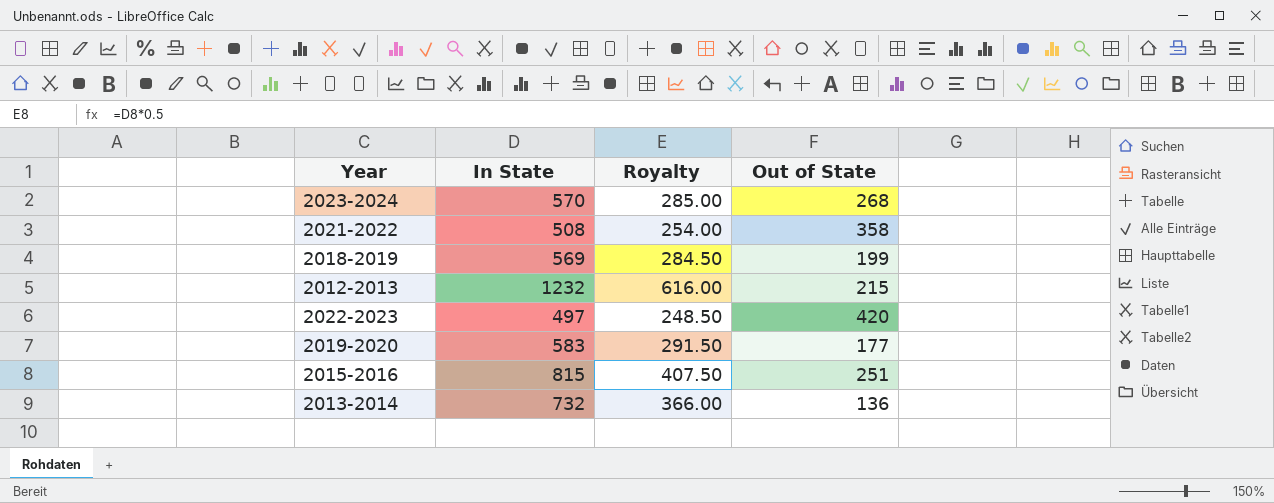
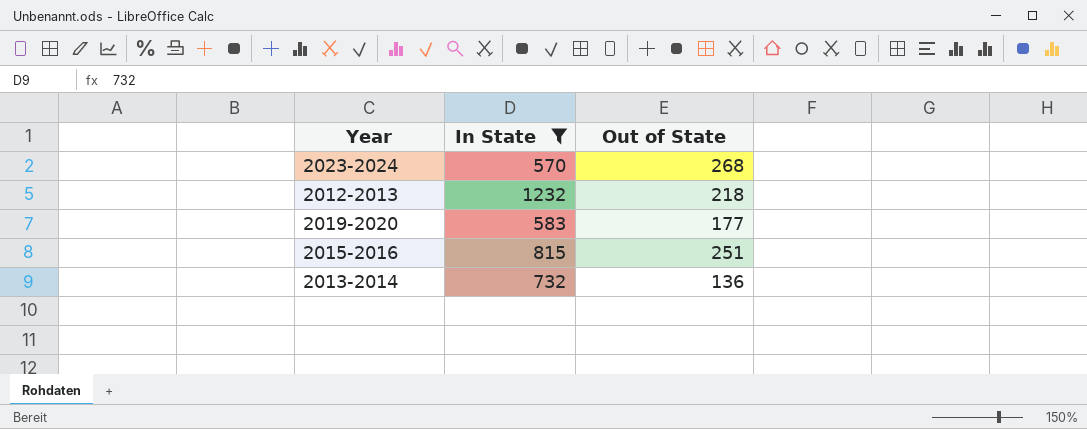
filter: none -> In State >= 570
column Royalty | formula: [In State] * 0.5 -> none
2012-2013 | Out of State: 215 -> 218

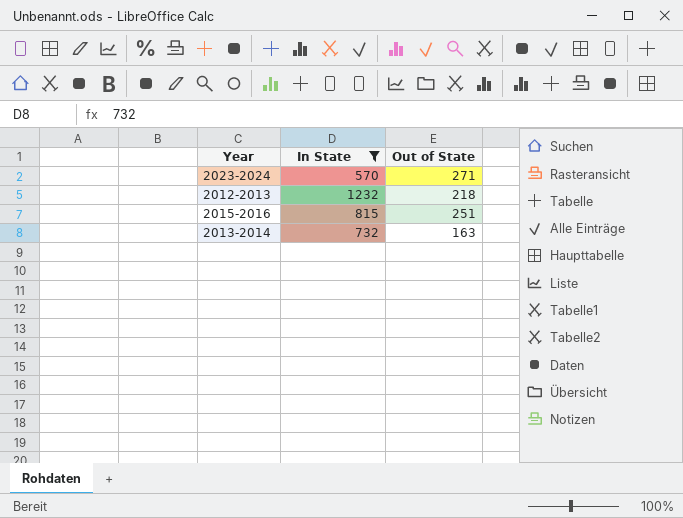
row 2019-2020: 583 | 177 -> none
2023-2024 | Out of State: 268 -> 271
2013-2014 | Out of State: 136 -> 163

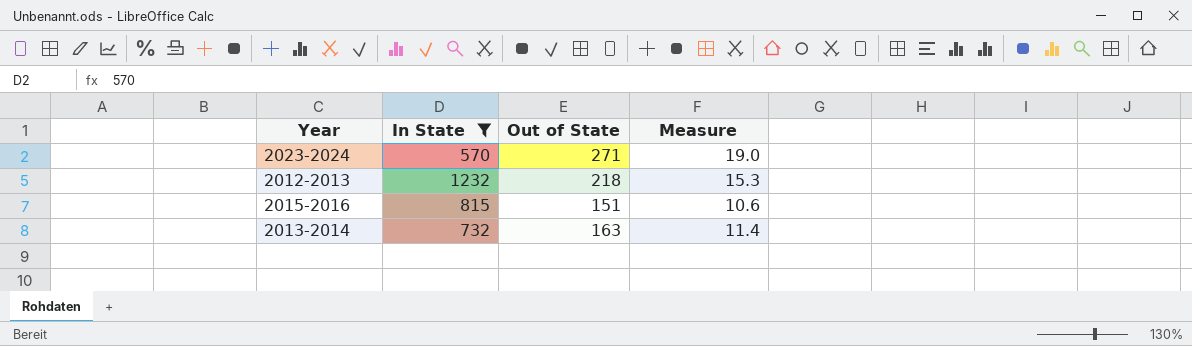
column Measure | formula: none -> [Out of State] * 0.07
2015-2016 | Out of State: 251 -> 151

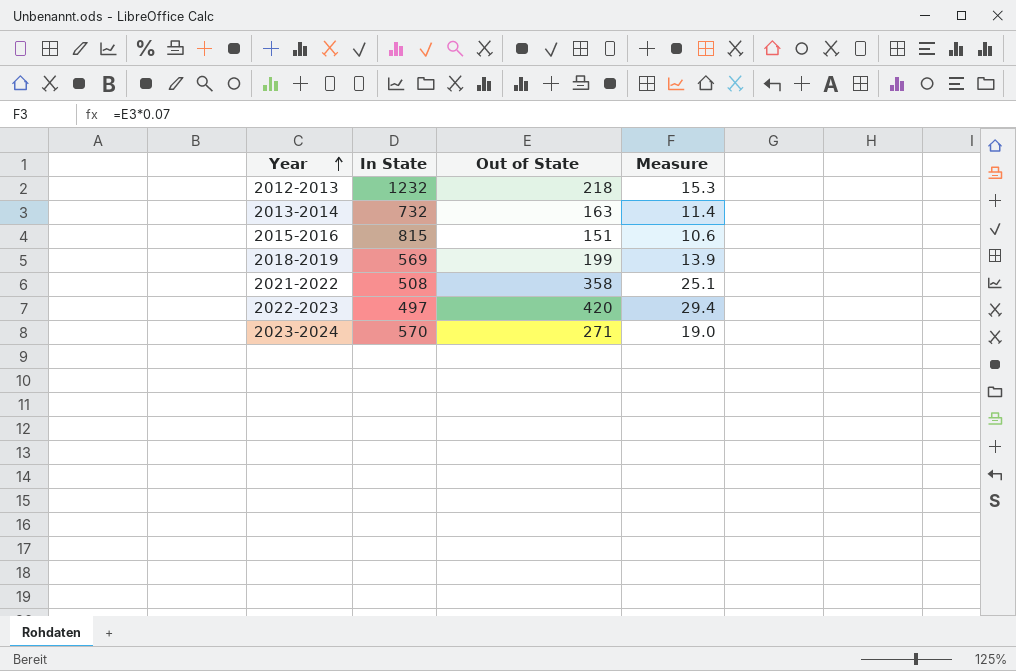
filter: In State >= 570 -> none
row order: none -> Year ascending

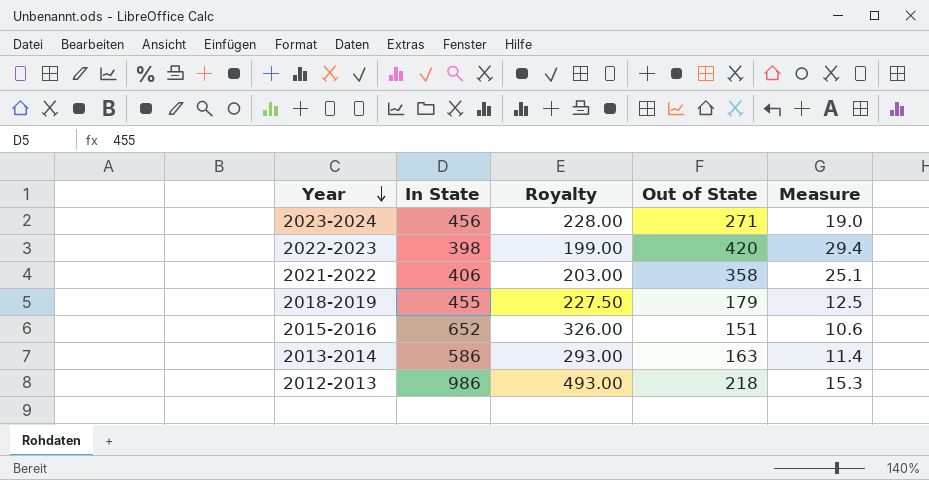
row order: Year ascending -> Year descending
column Royalty | formula: none -> [In State] * 0.5
2023-2024 | In State: 570 -> 456
2022-2023 | In State: 497 -> 398
2021-2022 | In State: 508 -> 406
2018-2019 | In State: 569 -> 455
2018-2019 | Out of State: 199 -> 179
2018-2019 | Measure: 13.9 -> 12.5
2015-2016 | In State: 815 -> 652
2013-2014 | In State: 732 -> 586
2012-2013 | In State: 1232 -> 986

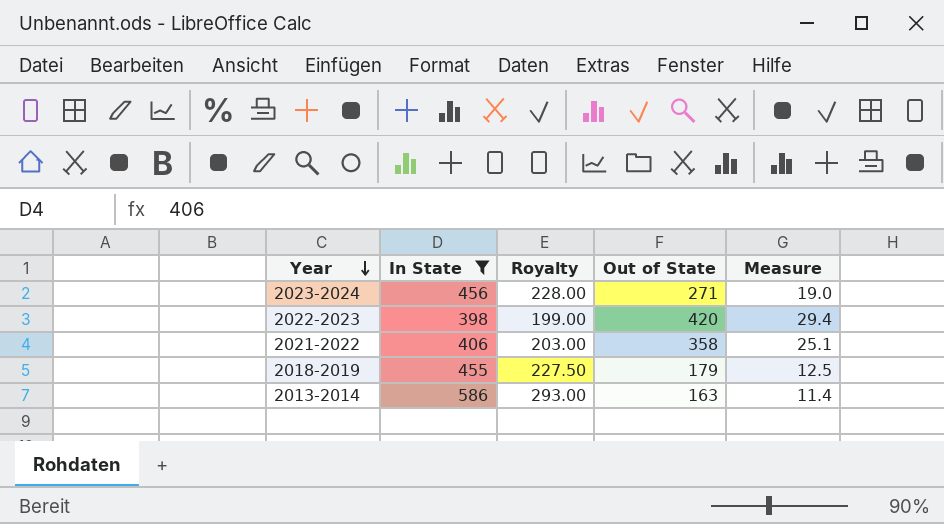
filter: none -> In State <= 586

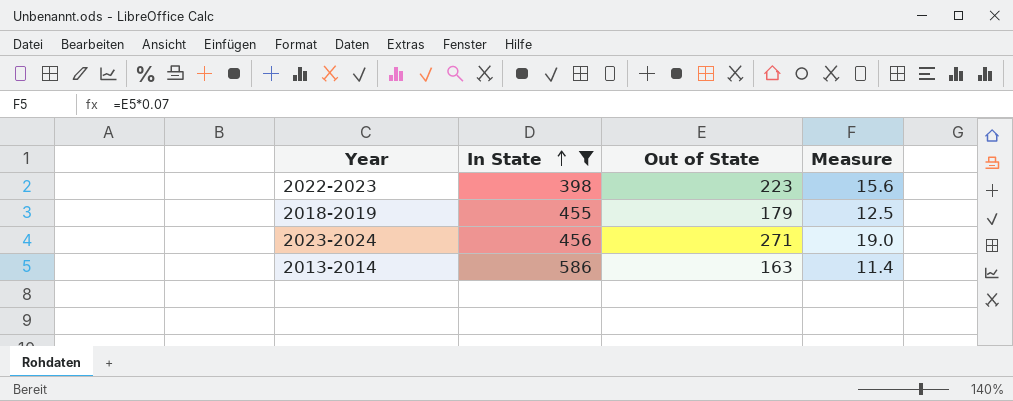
row order: Year descending -> In State ascending
column Royalty | formula: [In State] * 0.5 -> none
row 2021-2022: 406 | 203.00 | 358 | 25.1 -> none
2022-2023 | Out of State: 420 -> 223
2022-2023 | Measure: 29.4 -> 15.6

